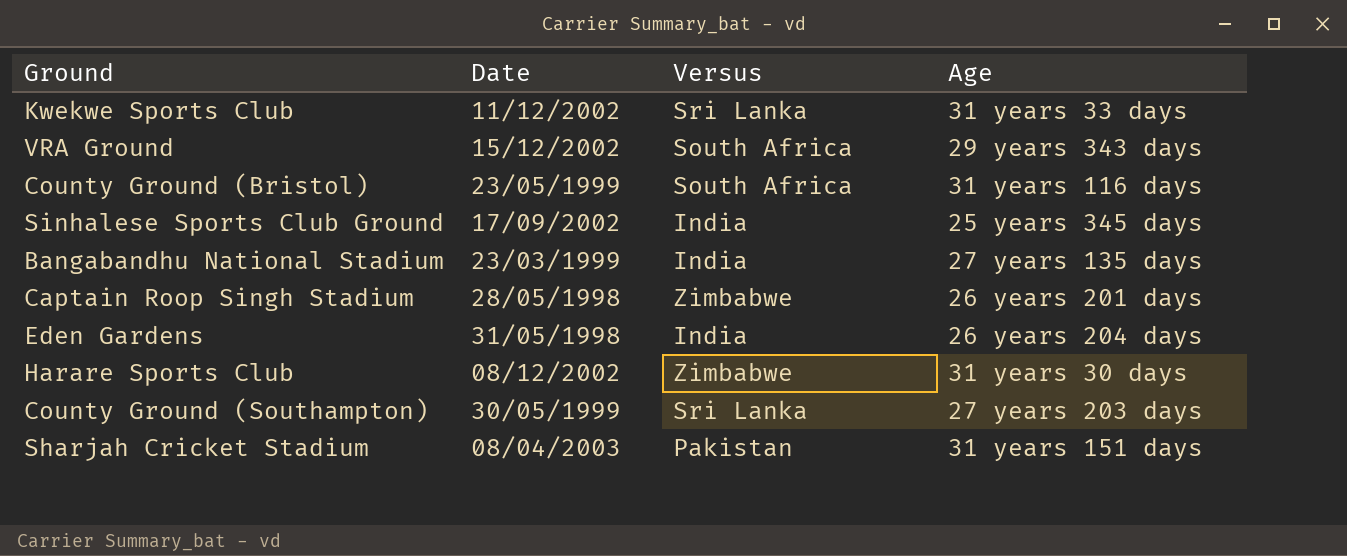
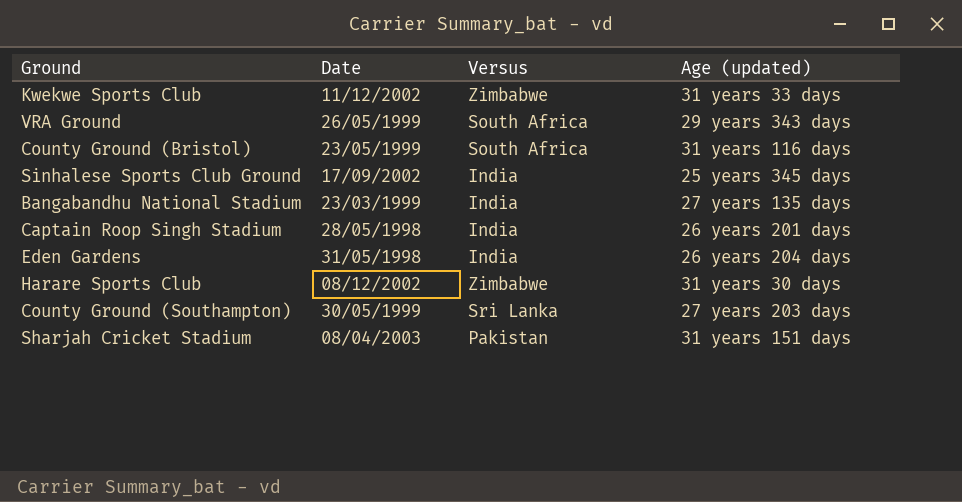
column name: Age -> Age (updated)
Kwekwe Sports Club | Versus: Sri Lanka -> Zimbabwe
VRA Ground | Date: 15/12/2002 -> 26/05/1999
Captain Roop Singh Stadium | Versus: Zimbabwe -> India

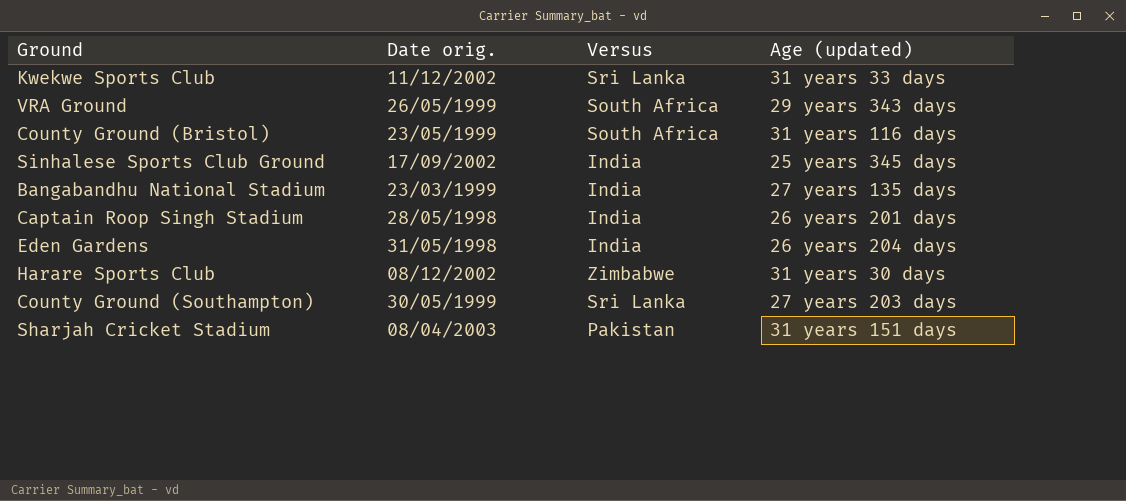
column name: Date -> Date orig.
Kwekwe Sports Club | Versus: Zimbabwe -> Sri Lanka

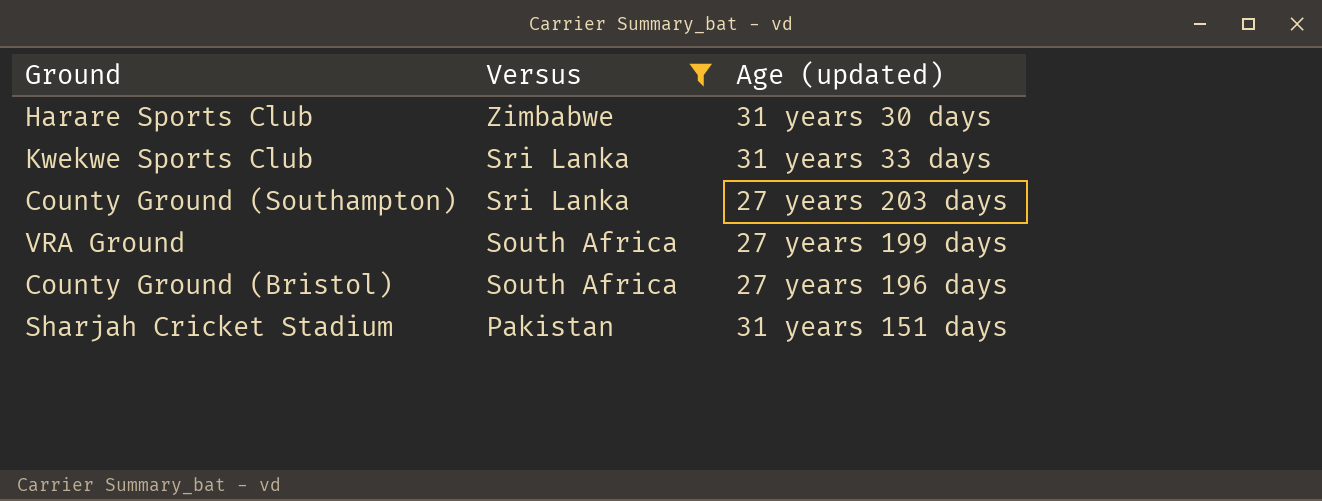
filter: none -> Versus != India
row order: none -> Versus descending
column Date orig. | position: 2 -> none
VRA Ground | Age (updated): 29 years 343 days -> 27 years 199 days
County Ground (Bristol) | Age (updated): 31 years 116 days -> 27 years 196 days

